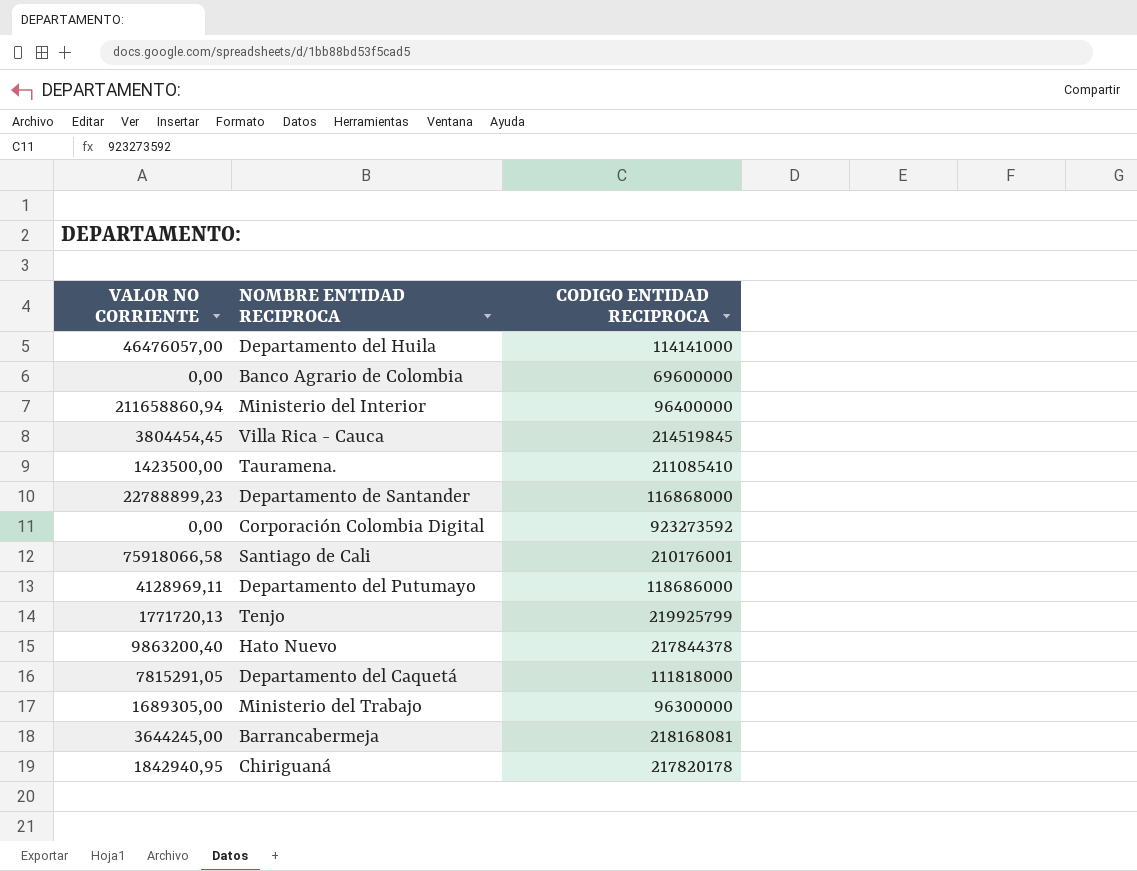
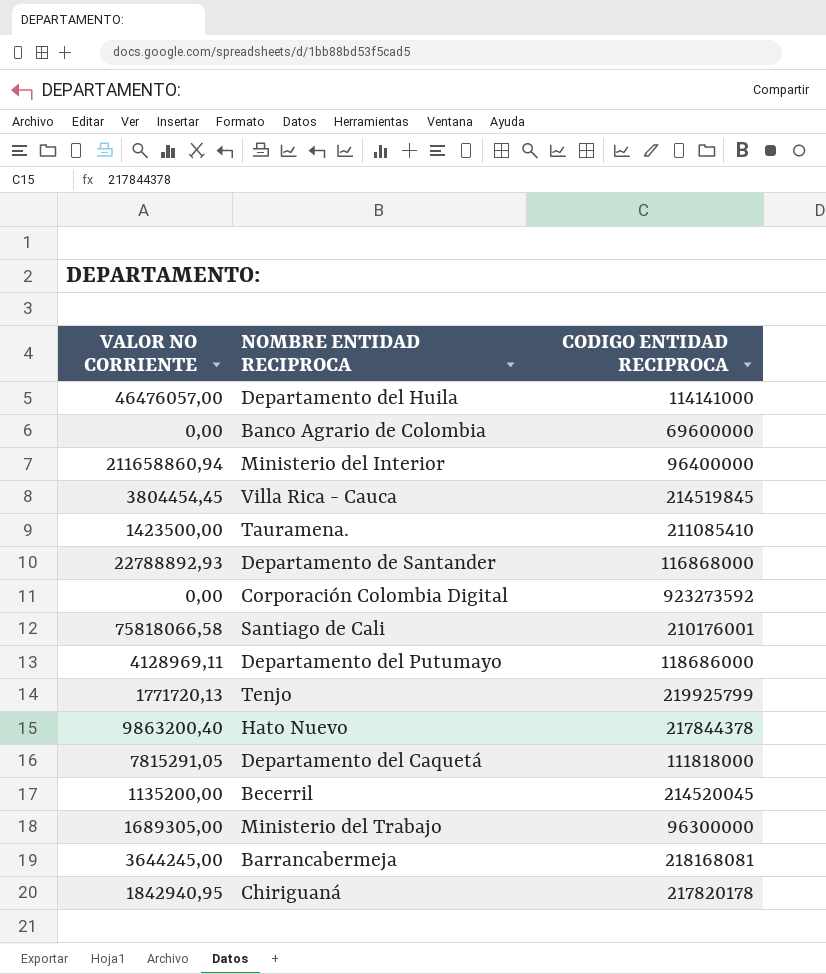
Departamento de Santander | VALOR NO CORRIENTE: 22788899,23 -> 22788892,93
Santiago de Cali | VALOR NO CORRIENTE: 75918066,58 -> 75818066,58
row Becerril: none -> 1135200,00 | 214520045

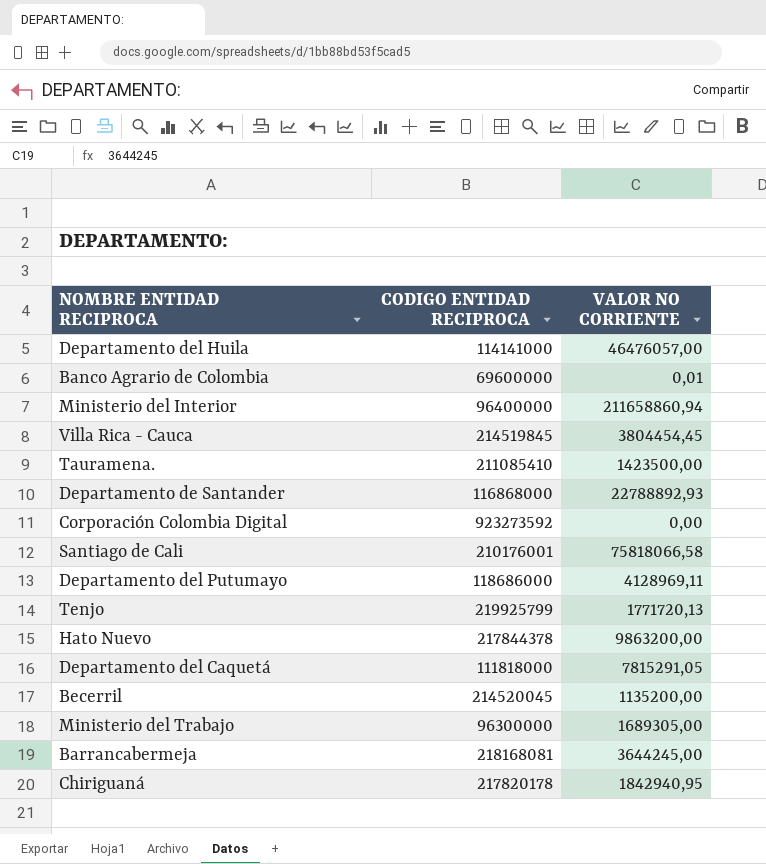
column VALOR NO CORRIENTE | position: 1 -> 3
Banco Agrario de Colombia | VALOR NO CORRIENTE: 0,00 -> 0,01
Hato Nuevo | VALOR NO CORRIENTE: 9863200,40 -> 9863200,00

